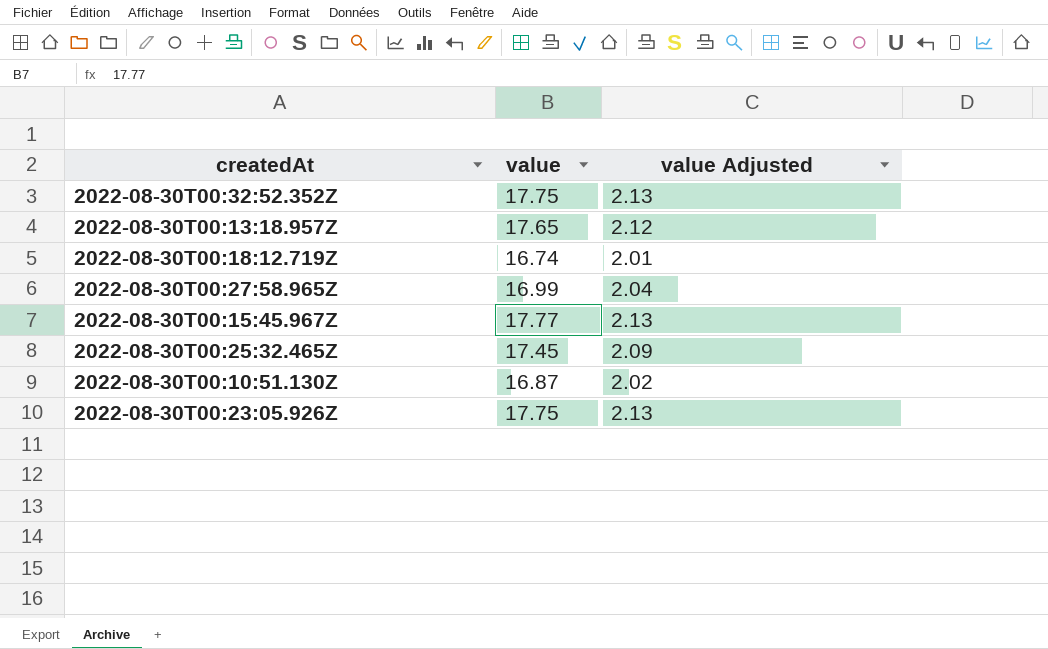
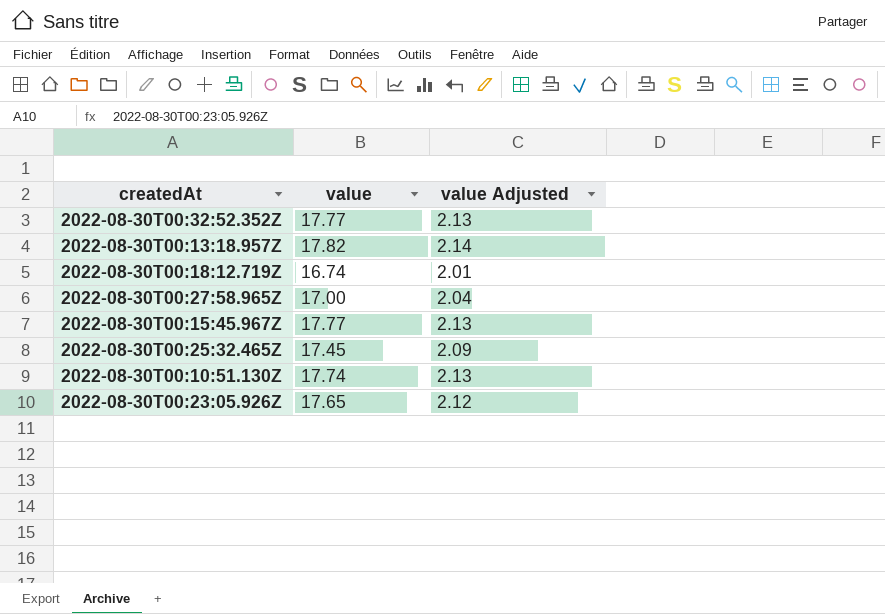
2022-08-30T00:32:52.352Z | value: 17.75 -> 17.77
2022-08-30T00:13:18.957Z | value: 17.65 -> 17.82
2022-08-30T00:13:18.957Z | value Adjusted: 2.12 -> 2.14
2022-08-30T00:27:58.965Z | value: 16.99 -> 17.00
2022-08-30T00:10:51.130Z | value: 16.87 -> 17.74
2022-08-30T00:10:51.130Z | value Adjusted: 2.02 -> 2.13
2022-08-30T00:23:05.926Z | value: 17.75 -> 17.65
2022-08-30T00:23:05.926Z | value Adjusted: 2.13 -> 2.12

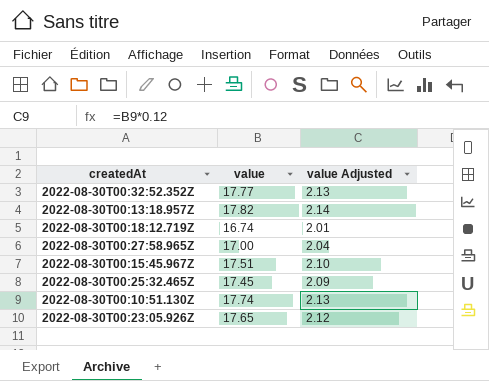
2022-08-30T00:15:45.967Z | value: 17.77 -> 17.51
2022-08-30T00:15:45.967Z | value Adjusted: 2.13 -> 2.10

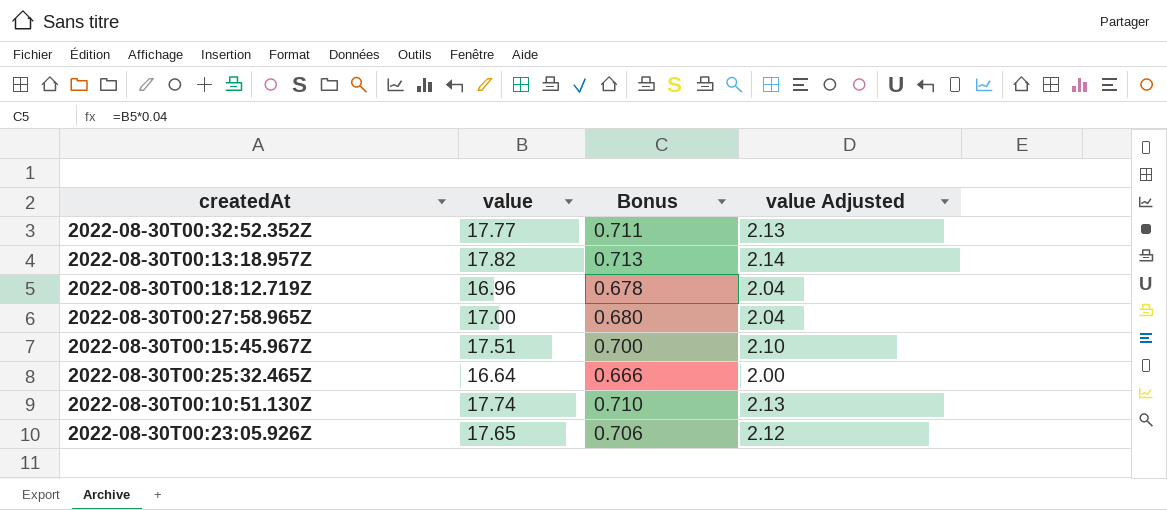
column Bonus | formula: none -> [value] * 0.04
2022-08-30T00:18:12.719Z | value: 16.74 -> 16.96
2022-08-30T00:18:12.719Z | value Adjusted: 2.01 -> 2.04
2022-08-30T00:25:32.465Z | value: 17.45 -> 16.64
2022-08-30T00:25:32.465Z | value Adjusted: 2.09 -> 2.00

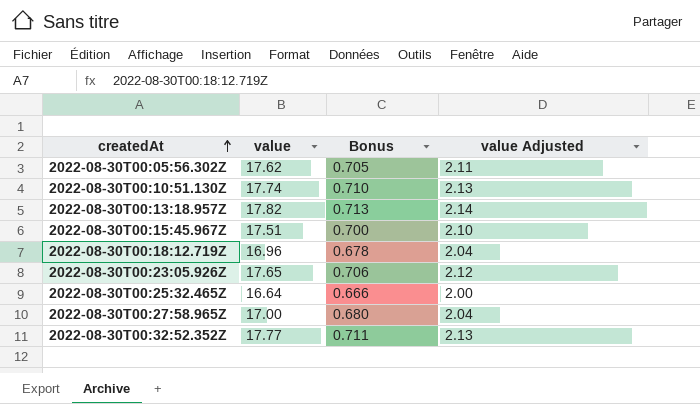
row order: none -> createdAt ascending
row 2022-08-30T00:05:56.302Z: none -> 17.62 | 0.705 | 2.11

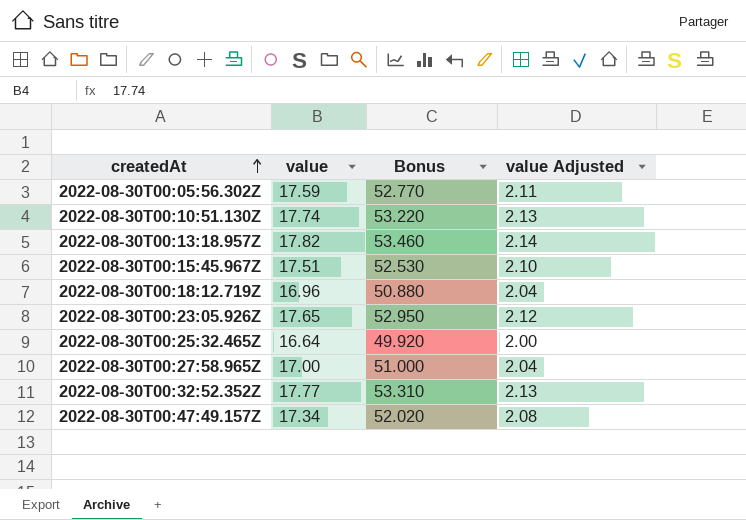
column Bonus | formula: [value] * 0.04 -> [value] * 3
2022-08-30T00:05:56.302Z | value: 17.62 -> 17.59
row 2022-08-30T00:47:49.157Z: none -> 17.34 | 52.020 | 2.08

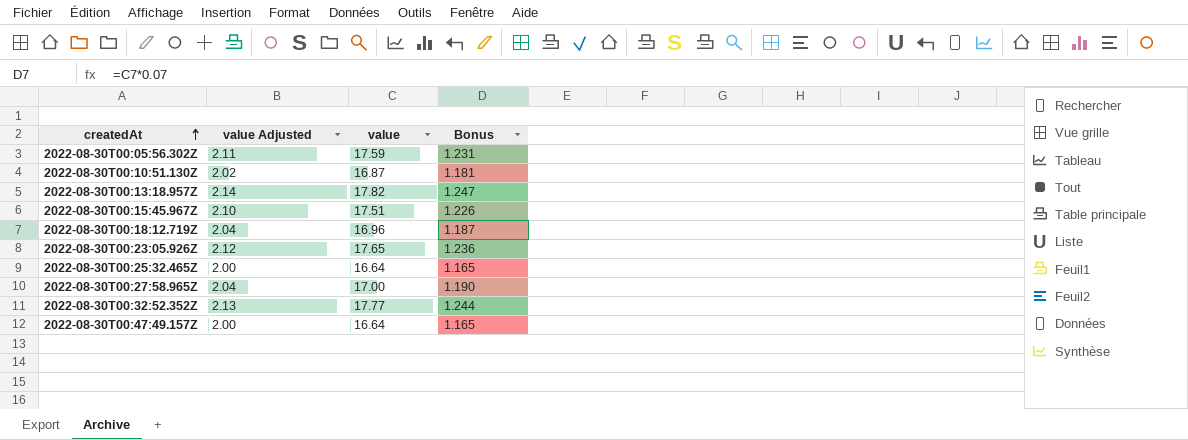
column value Adjusted | position: 4 -> 2
column Bonus | formula: [value] * 3 -> [value] * 0.07
2022-08-30T00:10:51.130Z | value Adjusted: 2.13 -> 2.02
2022-08-30T00:10:51.130Z | value: 17.74 -> 16.87
2022-08-30T00:47:49.157Z | value Adjusted: 2.08 -> 2.00
2022-08-30T00:47:49.157Z | value: 17.34 -> 16.64

